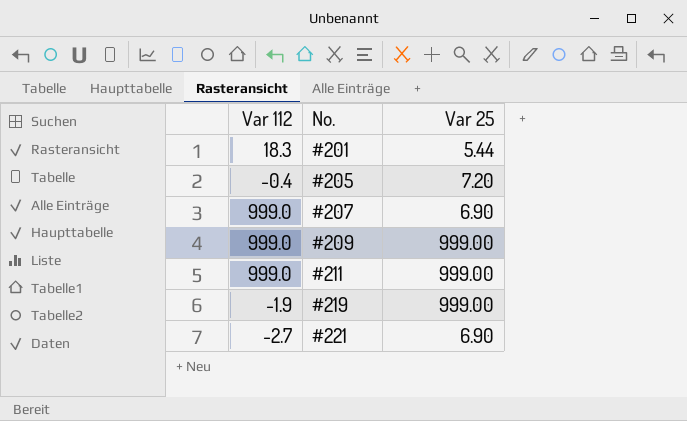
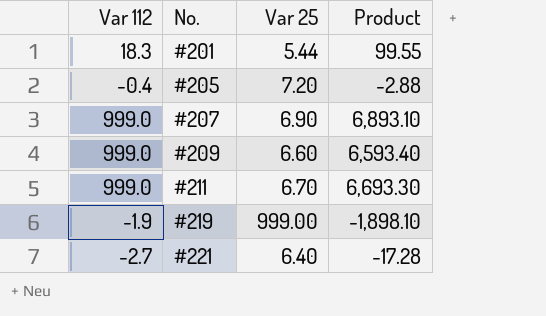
column Product | formula: none -> [Var 112] * [Var 25]
#209 | Var 25: 999.00 -> 6.60
#211 | Var 25: 999.00 -> 6.70
#221 | Var 25: 6.90 -> 6.40

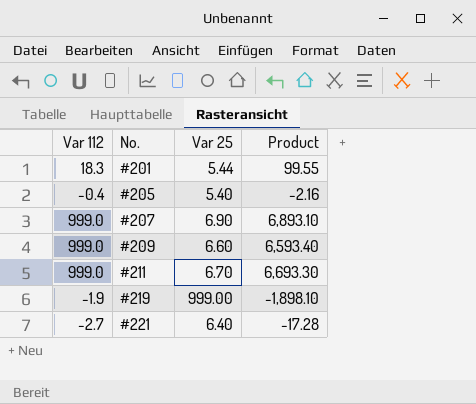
#205 | Var 25: 7.20 -> 5.40
#205 | Product: -2.88 -> -2.16

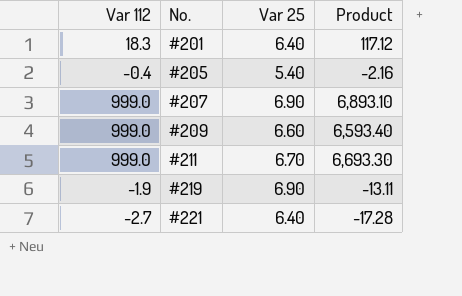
#201 | Var 25: 5.44 -> 6.40
#201 | Product: 99.55 -> 117.12
#219 | Var 25: 999.00 -> 6.90
#219 | Product: -1,898.10 -> -13.11

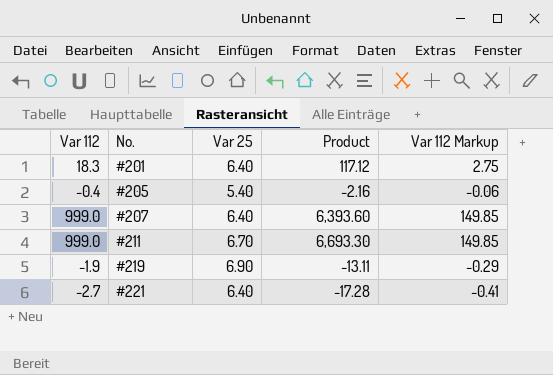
column Var 112 Markup | formula: none -> [Var 112] * 0.15
row #209: 999.0 | 6.60 | 6,593.40 -> none
#207 | Var 25: 6.90 -> 6.40
#207 | Product: 6,893.10 -> 6,393.60

